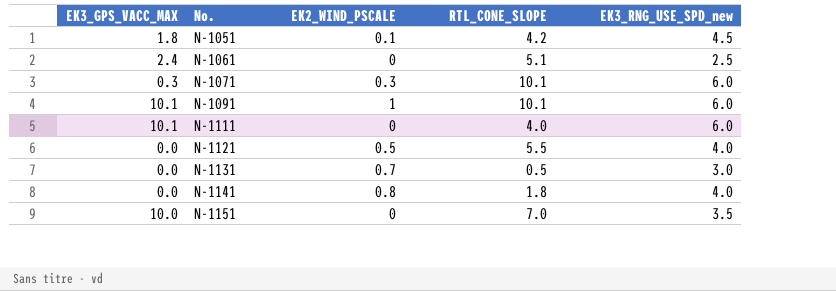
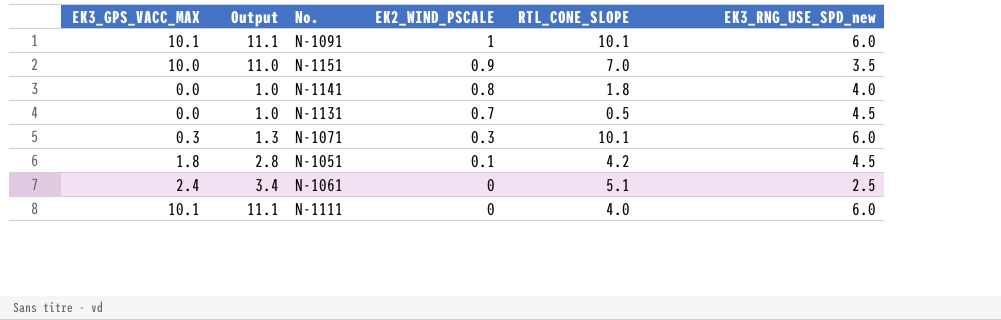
row order: No. ascending -> EK2_WIND_PSCALE descending
column Output | formula: none -> [EK3_GPS_VACC_MAX] + 1
row N-1121: 0.0 | 0.5 | 5.5 | 4.0 -> none
N-1151 | EK2_WIND_PSCALE: 0 -> 0.9
N-1131 | EK3_RNG_USE_SPD_new: 3.0 -> 4.5

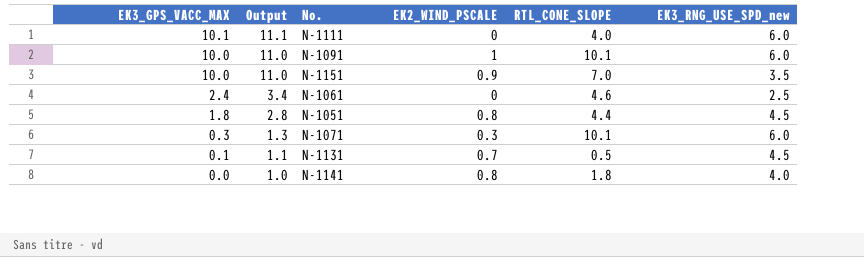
row order: EK2_WIND_PSCALE descending -> EK3_GPS_VACC_MAX descending
N-1091 | EK3_GPS_VACC_MAX: 10.1 -> 10.0
N-1091 | Output: 11.1 -> 11.0
N-1061 | RTL_CONE_SLOPE: 5.1 -> 4.6
N-1051 | EK2_WIND_PSCALE: 0.1 -> 0.8
N-1051 | RTL_CONE_SLOPE: 4.2 -> 4.4
N-1131 | EK3_GPS_VACC_MAX: 0.0 -> 0.1
N-1131 | Output: 1.0 -> 1.1

